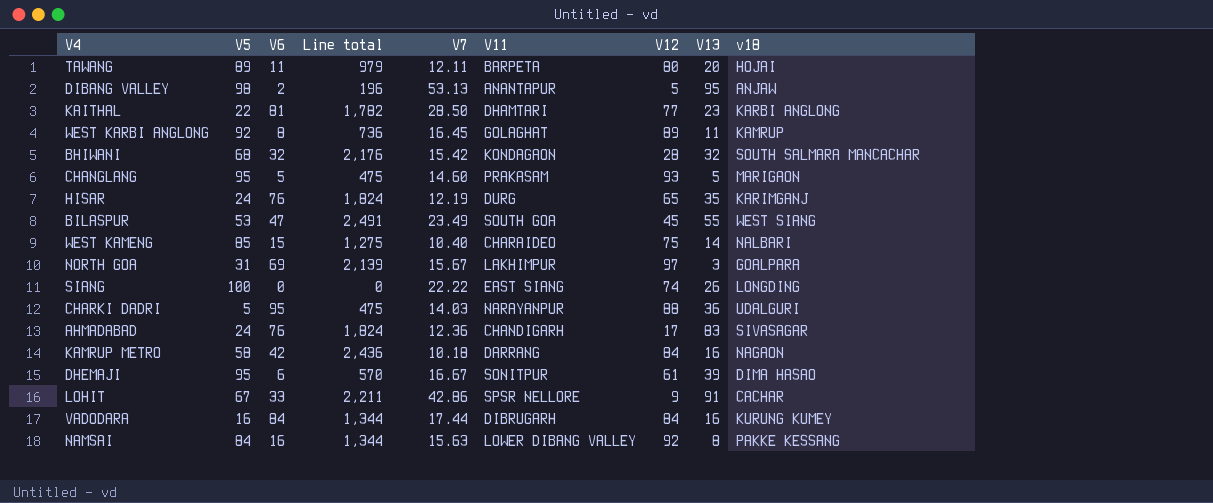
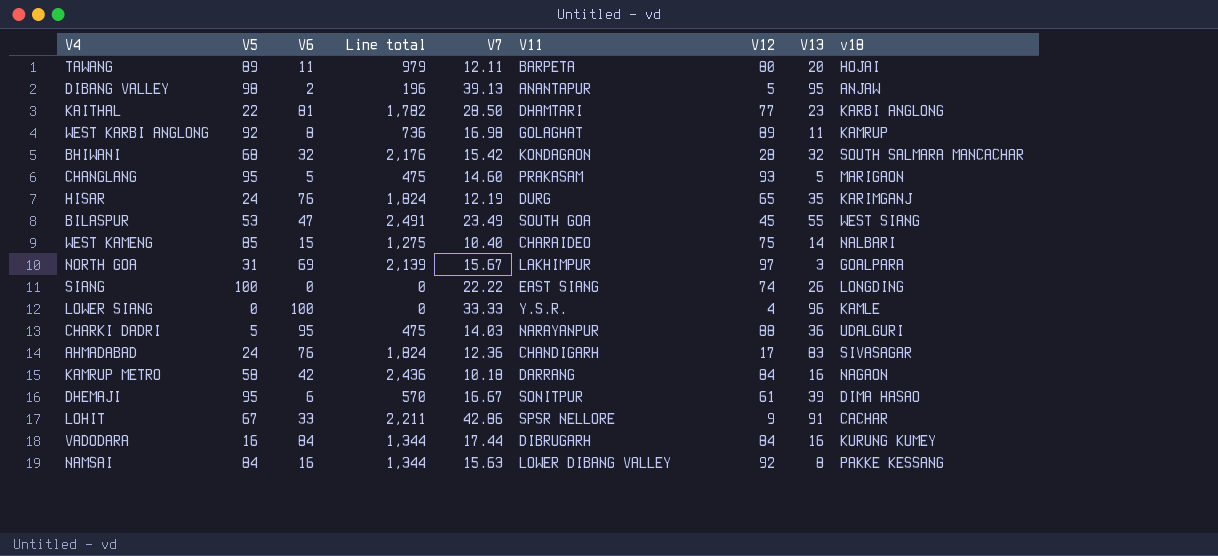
DIBANG VALLEY | V7: 53.13 -> 39.13
WEST KARBI ANGLONG | V7: 16.45 -> 16.98
row LOWER SIANG: none -> 0 | 100 | 0 | 33.33 | Y.S.R. | 4 | 96 | KAMLE

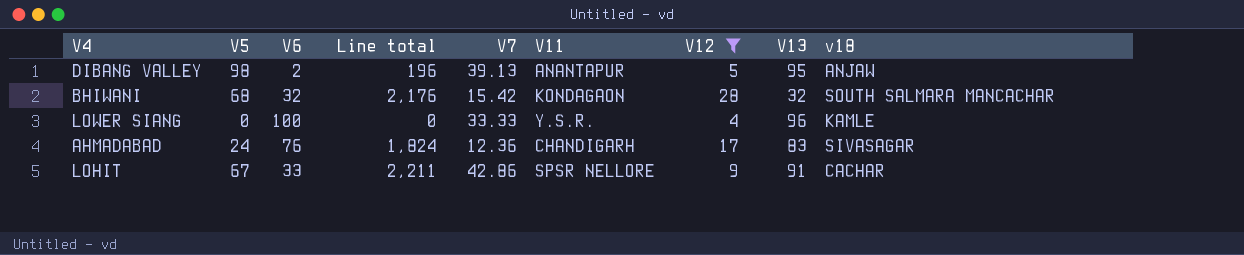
filter: none -> V12 <= 28

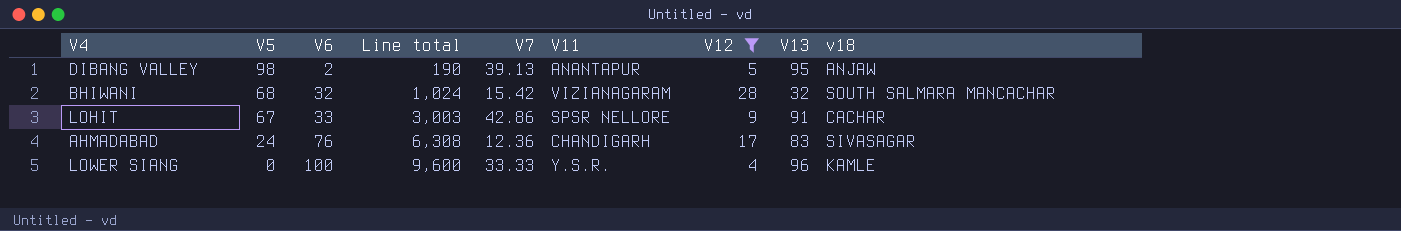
row order: none -> V5 descending
column Line total | formula: [V5] * [V6] -> [V6] * [V13]
BHIWANI | V11: KONDAGAON -> VIZIANAGARAM

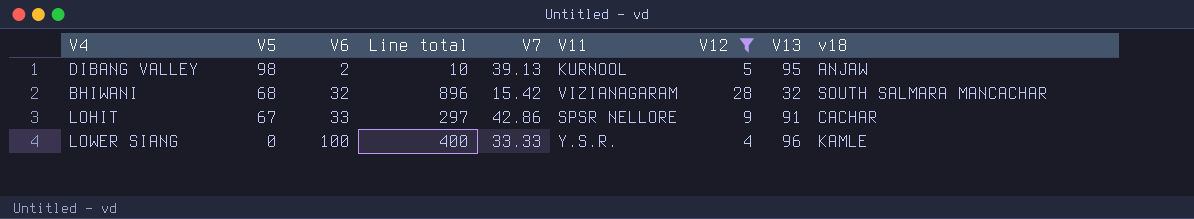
column Line total | formula: [V6] * [V13] -> [V6] * [V12]
row AHMADABAD: 24 | 76 | 6,308 | 12.36 | CHANDIGARH | 17 | 83 | SIVASAGAR -> none
DIBANG VALLEY | V11: ANANTAPUR -> KURNOOL

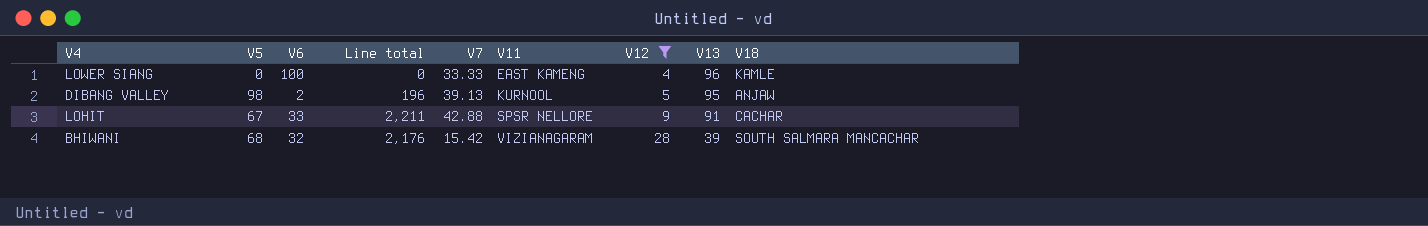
row order: V5 descending -> V11 ascending
column Line total | formula: [V6] * [V12] -> [V5] * [V6]
column name: v18 -> V18
LOWER SIANG | V11: Y.S.R. -> EAST KAMENG
LOHIT | V7: 42.86 -> 42.88
BHIWANI | V13: 32 -> 39

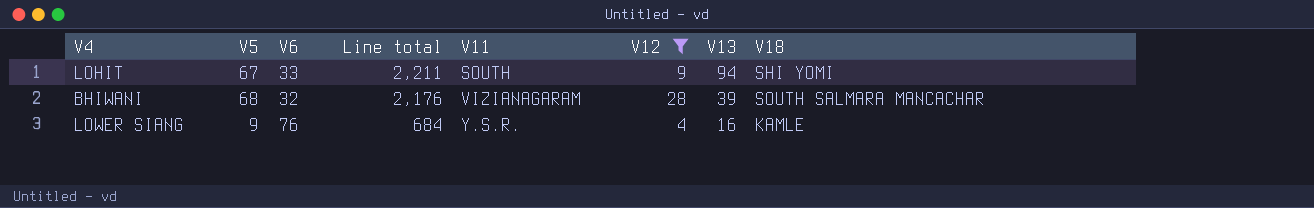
row order: V11 ascending -> Line total descending
column V7 | position: 5 -> none
row DIBANG VALLEY: 98 | 2 | 196 | 39.13 | KURNOOL | 5 | 95 | ANJAW -> none
LOHIT | V11: SPSR NELLORE -> SOUTH
LOHIT | V13: 91 -> 94
LOHIT | V18: CACHAR -> SHI YOMI
LOWER SIANG | V5: 0 -> 9
LOWER SIANG | V6: 100 -> 76
LOWER SIANG | Line total: 0 -> 684
LOWER SIANG | V11: EAST KAMENG -> Y.S.R.
LOWER SIANG | V13: 96 -> 16

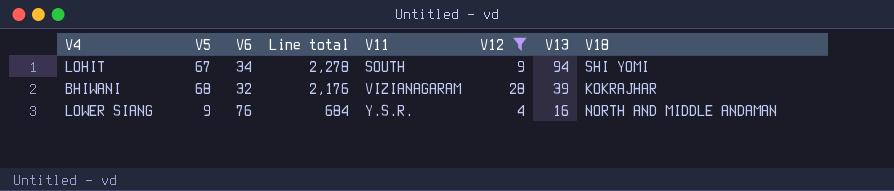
LOHIT | V6: 33 -> 34
LOHIT | Line total: 2,211 -> 2,278
BHIWANI | V18: SOUTH SALMARA MANCACHAR -> KOKRAJHAR
LOWER SIANG | V18: KAMLE -> NORTH AND MIDDLE ANDAMAN

